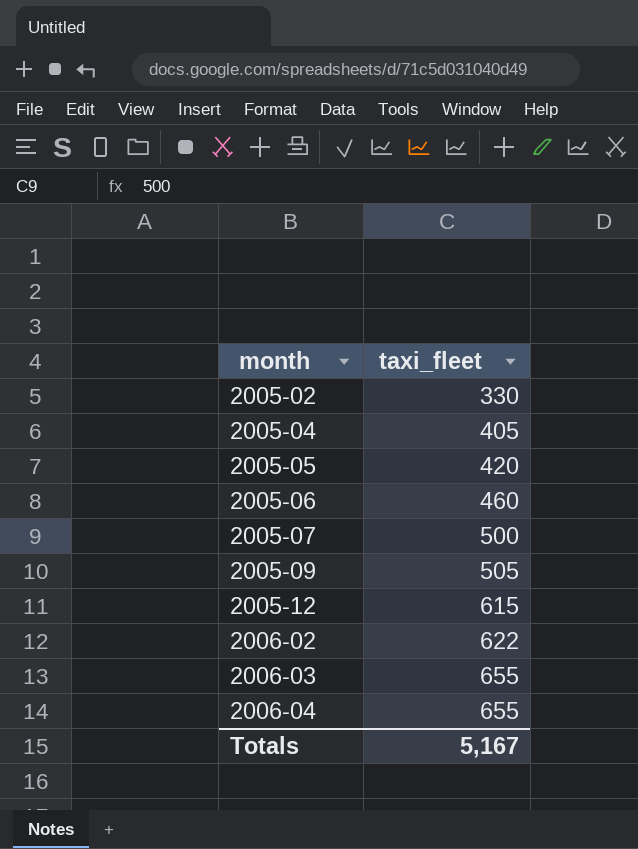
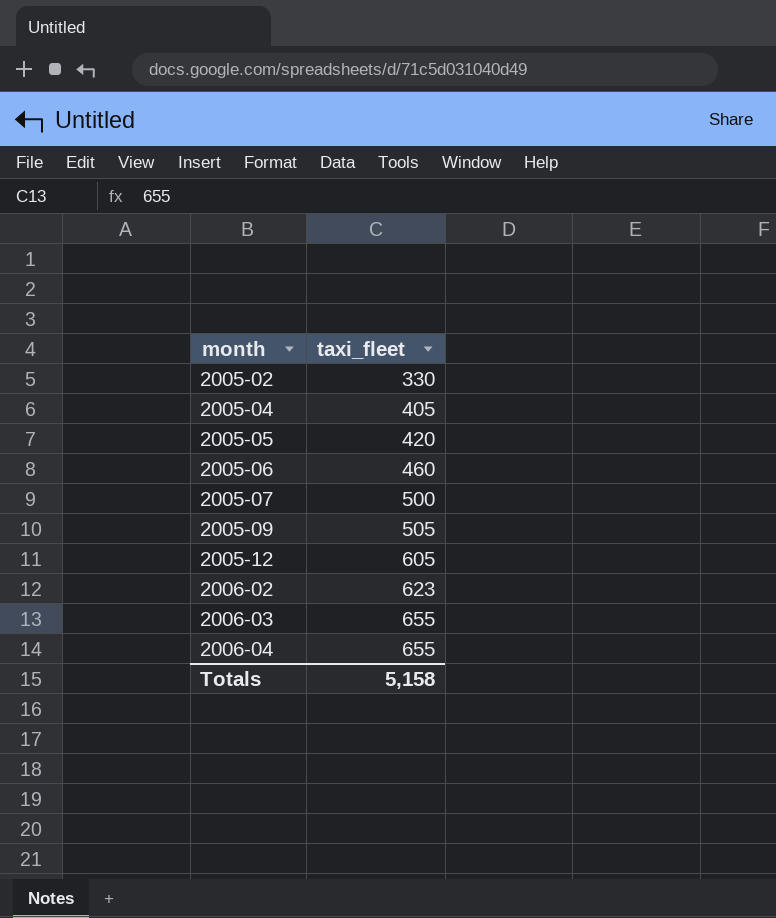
2005-12 | taxi_fleet: 615 -> 605
2006-02 | taxi_fleet: 622 -> 623
Totals | taxi_fleet: 5,167 -> 5,158

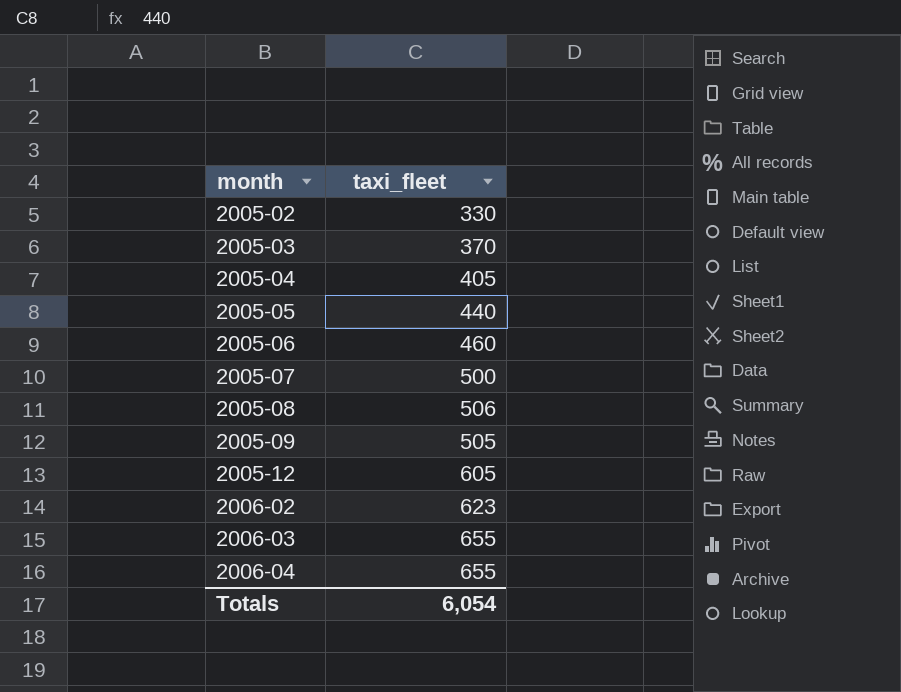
row 2005-03: none -> 370
2005-05 | taxi_fleet: 420 -> 440
row 2005-08: none -> 506
Totals | taxi_fleet: 5,158 -> 6,054

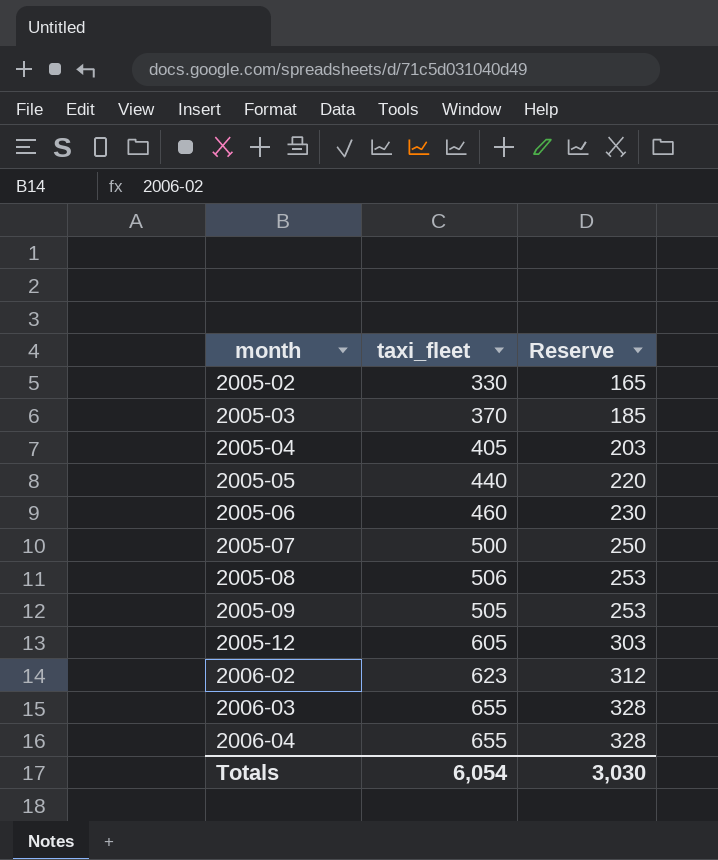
column Reserve | formula: none -> [taxi_fleet] * 0.5

